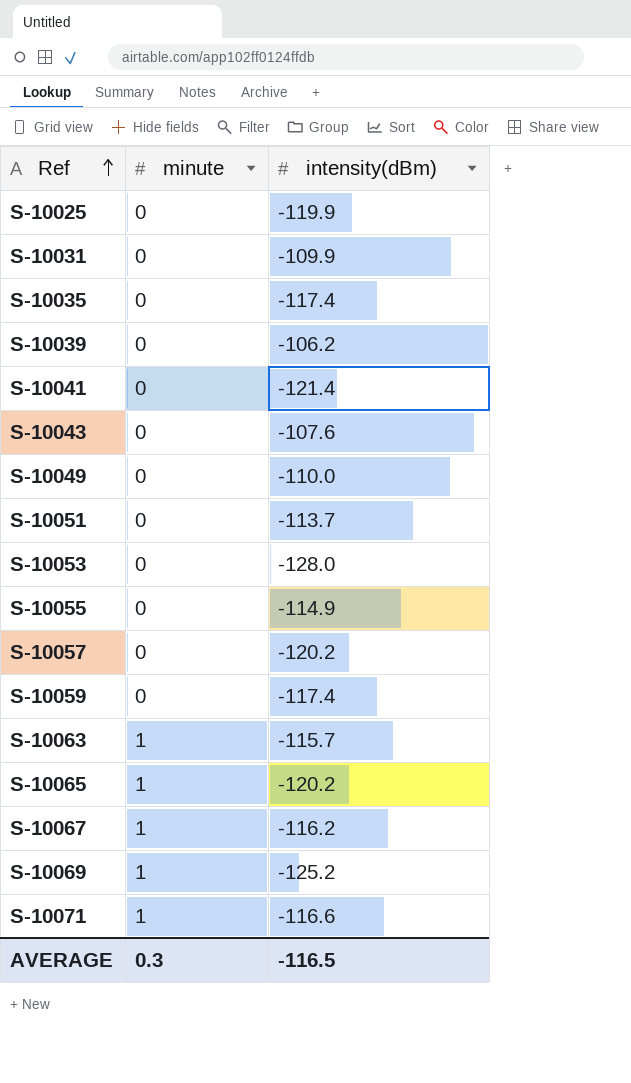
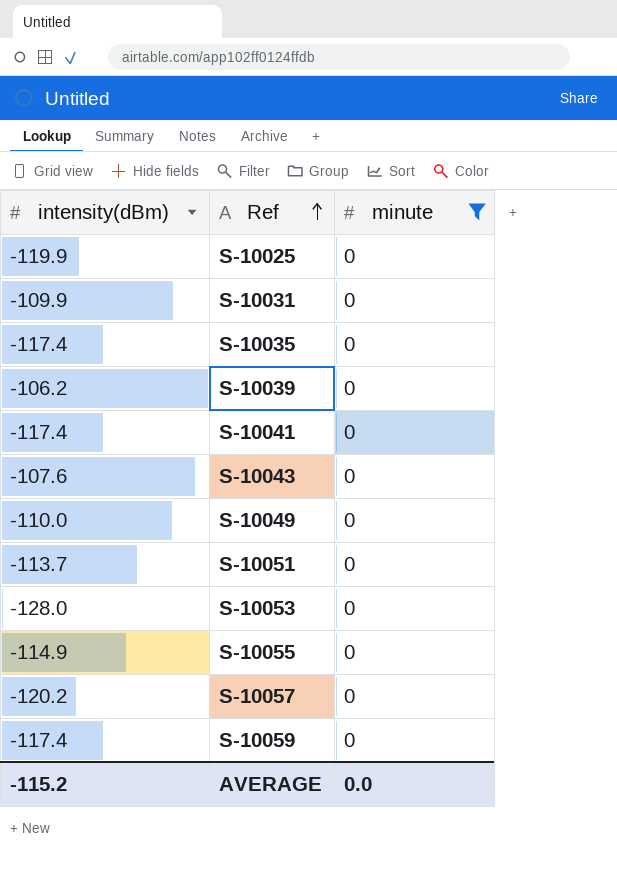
filter: none -> minute = 0
column intensity(dBm) | position: 3 -> 1
S-10041 | intensity(dBm): -121.4 -> -117.4
AVERAGE | intensity(dBm): -116.5 -> -115.2
AVERAGE | minute: 0.3 -> 0.0

